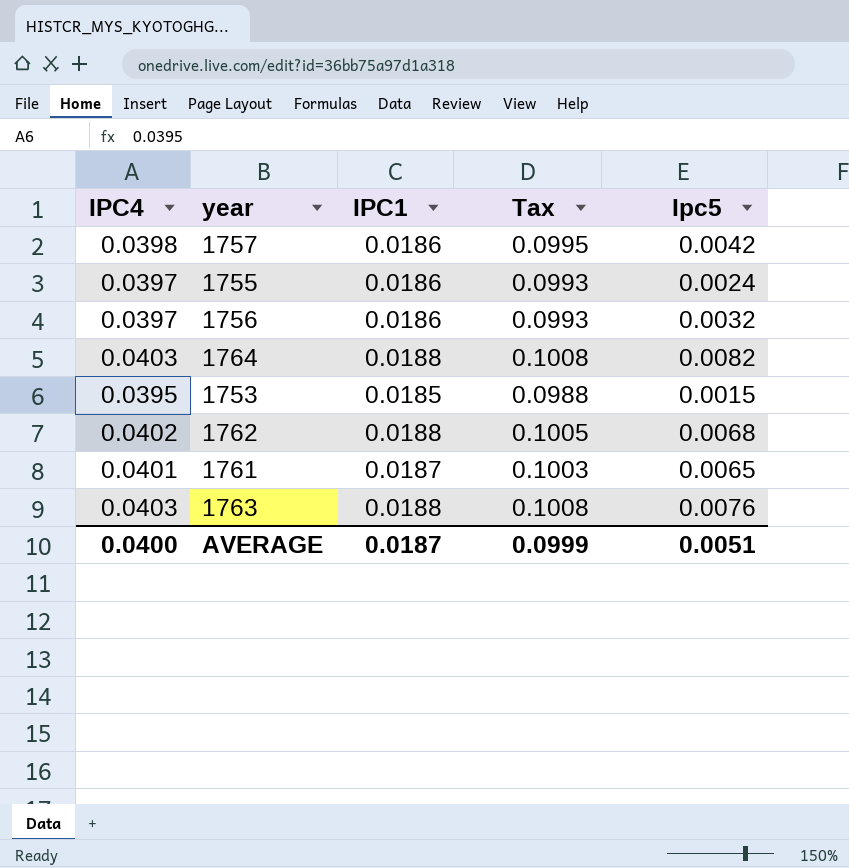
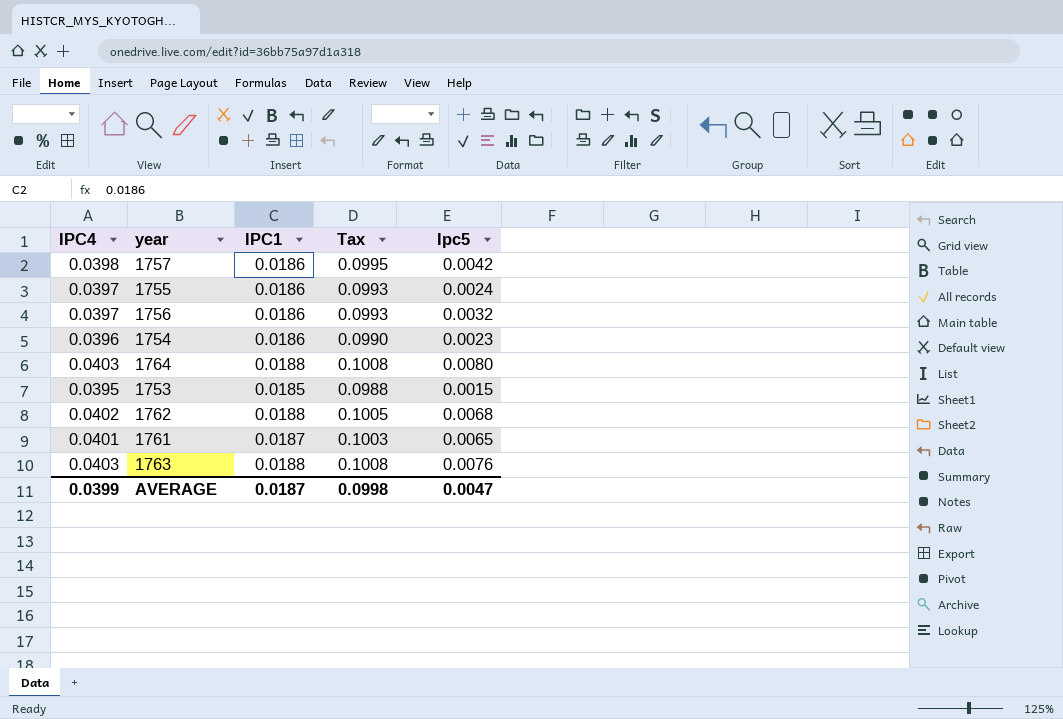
row 1754: none -> 0.0396 | 0.0186 | 0.0990 | 0.0023
1764 | Ipc5: 0.0082 -> 0.0080
AVERAGE | IPC4: 0.0400 -> 0.0399
AVERAGE | Tax: 0.0999 -> 0.0998
AVERAGE | Ipc5: 0.0051 -> 0.0047

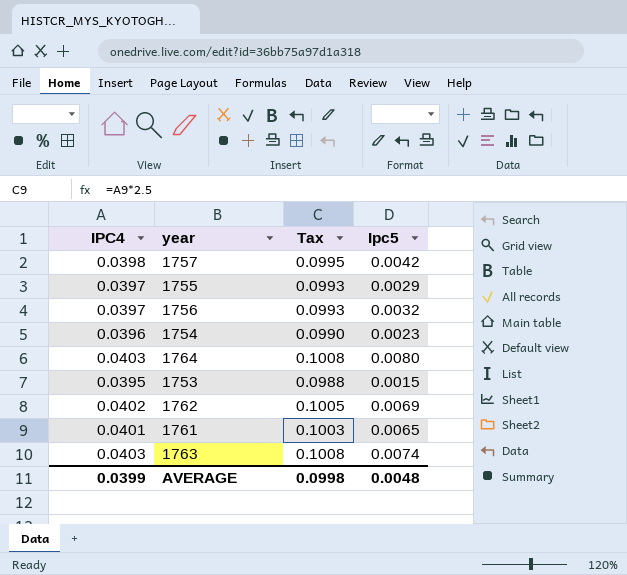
column IPC1 | position: 3 -> none
1755 | Ipc5: 0.0024 -> 0.0029
1762 | Ipc5: 0.0068 -> 0.0069
1763 | Ipc5: 0.0076 -> 0.0074
AVERAGE | Ipc5: 0.0047 -> 0.0048

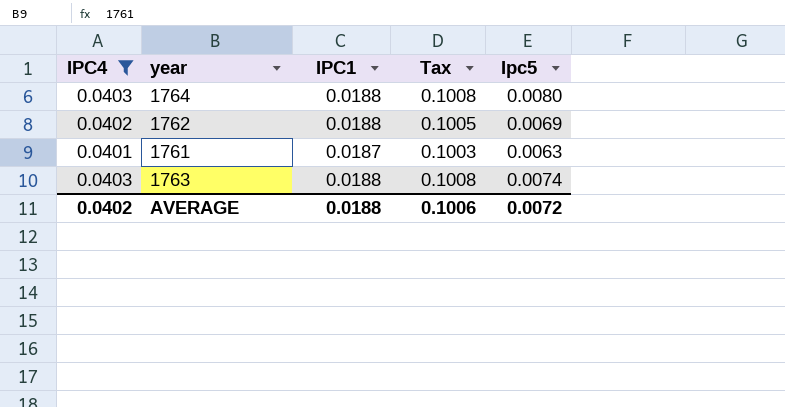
filter: none -> IPC4 >= 0.0401
column IPC1 | position: none -> 3
1761 | Ipc5: 0.0065 -> 0.0063
AVERAGE | IPC4: 0.0399 -> 0.0402
AVERAGE | Tax: 0.0998 -> 0.1006
AVERAGE | Ipc5: 0.0048 -> 0.0072

